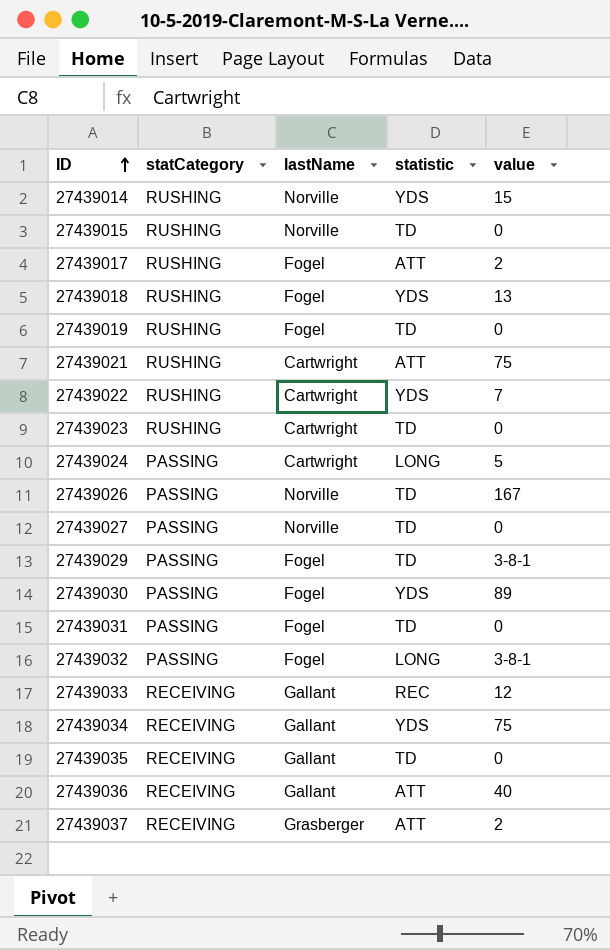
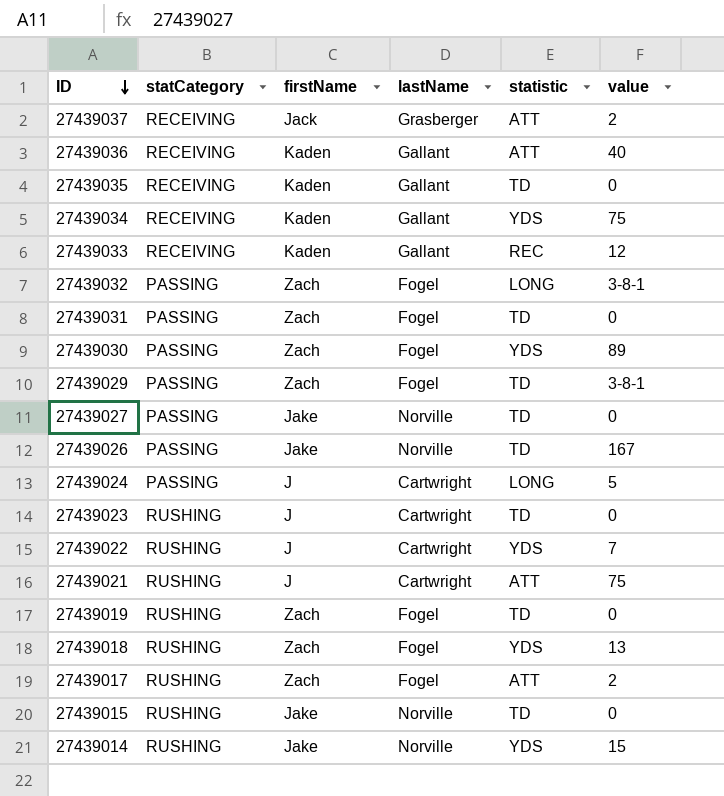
row order: ID ascending -> ID descending
column firstName | position: none -> 3

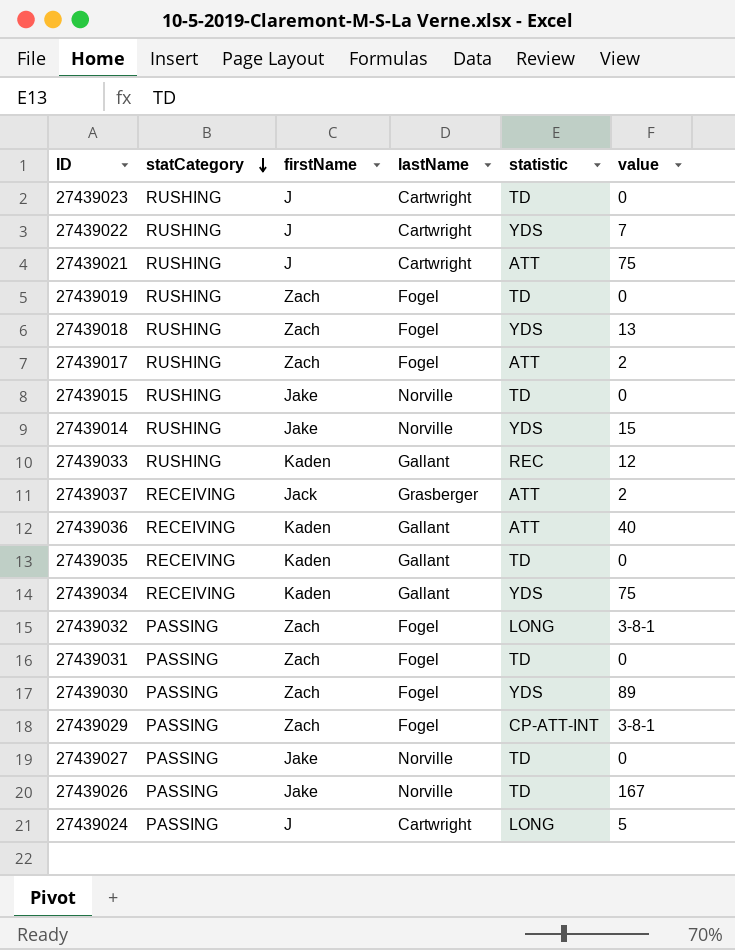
row order: ID descending -> statCategory descending
27439033 | statCategory: RECEIVING -> RUSHING
27439029 | statistic: TD -> CP-ATT-INT

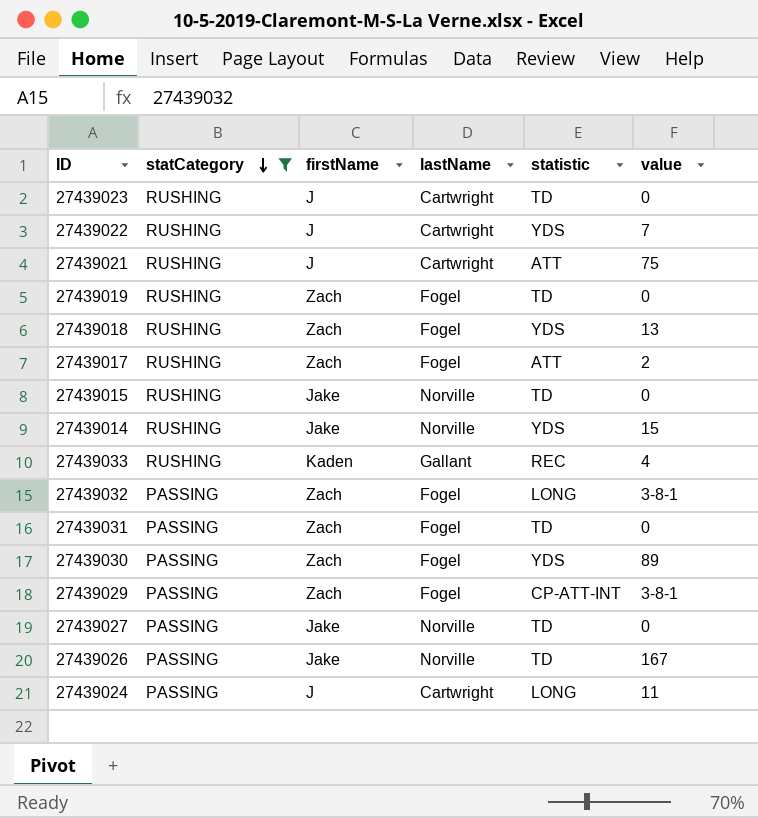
filter: none -> statCategory != RECEIVING
27439033 | value: 12 -> 4
27439024 | value: 5 -> 11

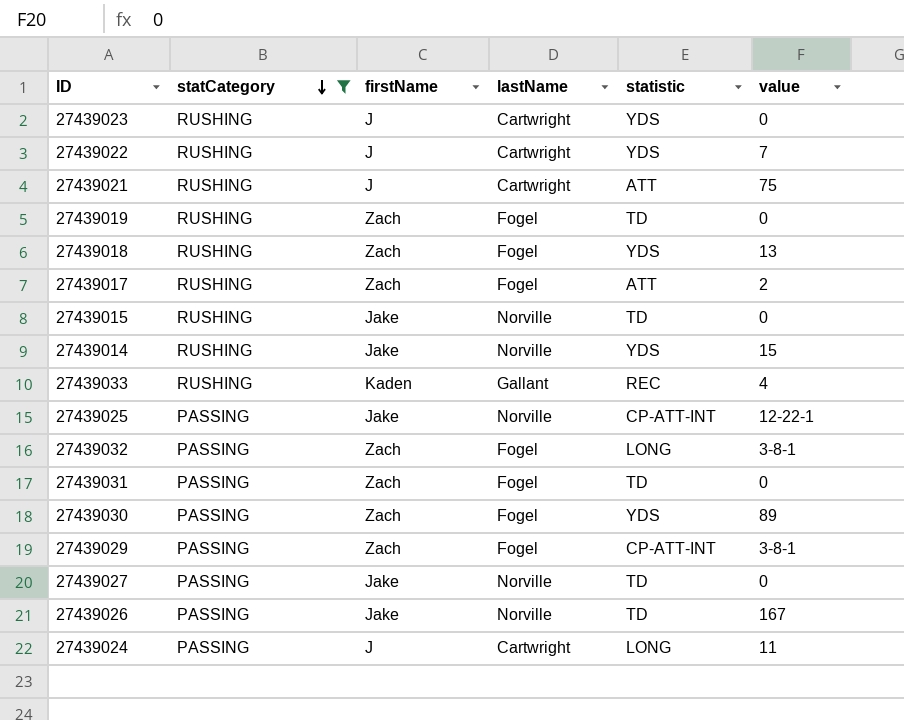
27439023 | statistic: TD -> YDS
row 27439025: none -> PASSING | Jake | Norville | CP-ATT-INT | 12-22-1

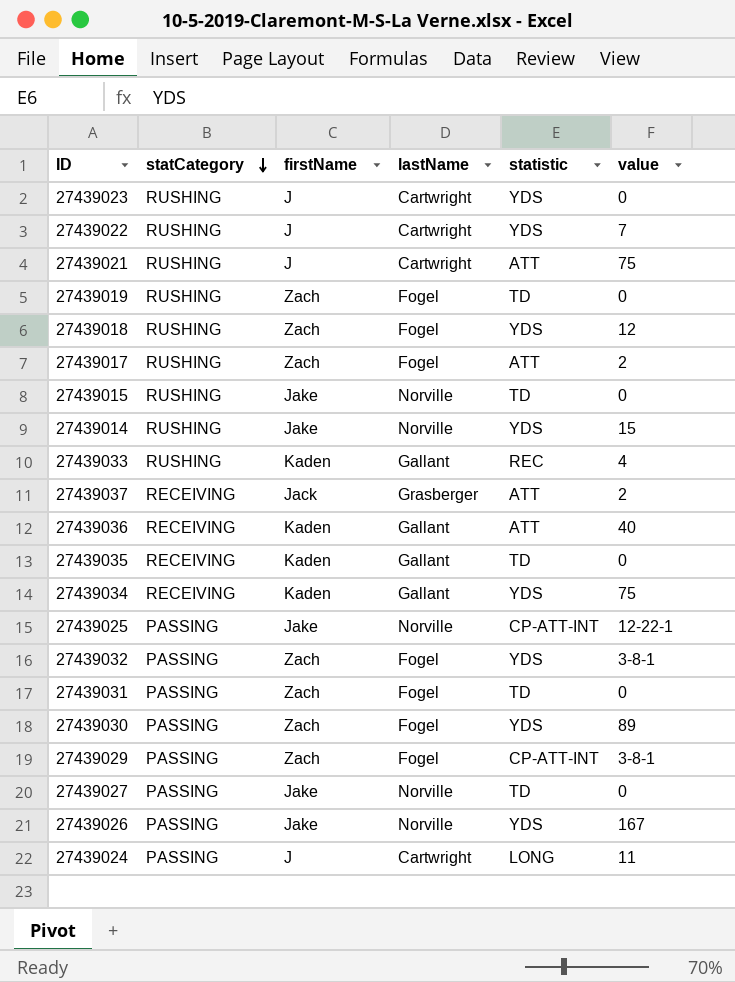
filter: statCategory != RECEIVING -> none
27439018 | value: 13 -> 12
27439032 | statistic: LONG -> YDS
27439026 | statistic: TD -> YDS

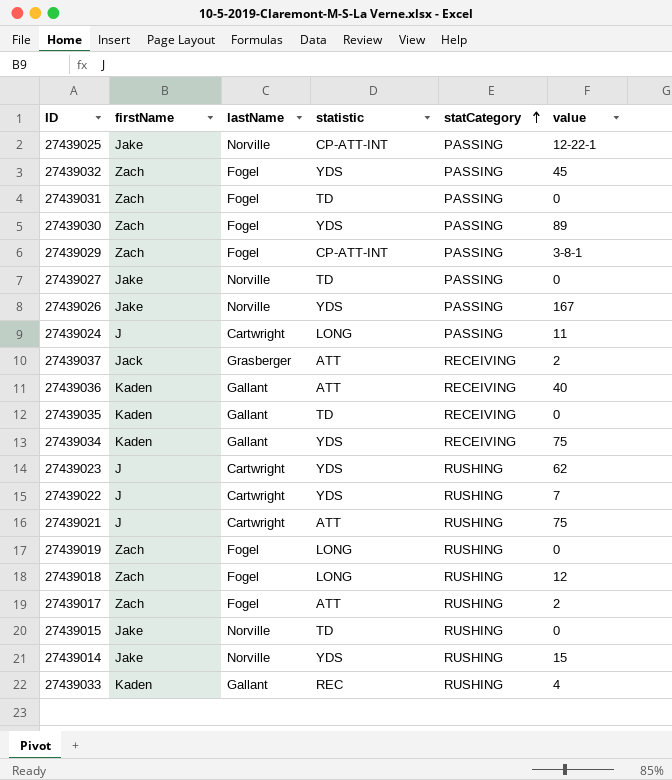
row order: statCategory descending -> statCategory ascending
column statCategory | position: 2 -> 5
27439032 | value: 3-8-1 -> 45
27439023 | value: 0 -> 62
27439019 | statistic: TD -> LONG
27439018 | statistic: YDS -> LONG

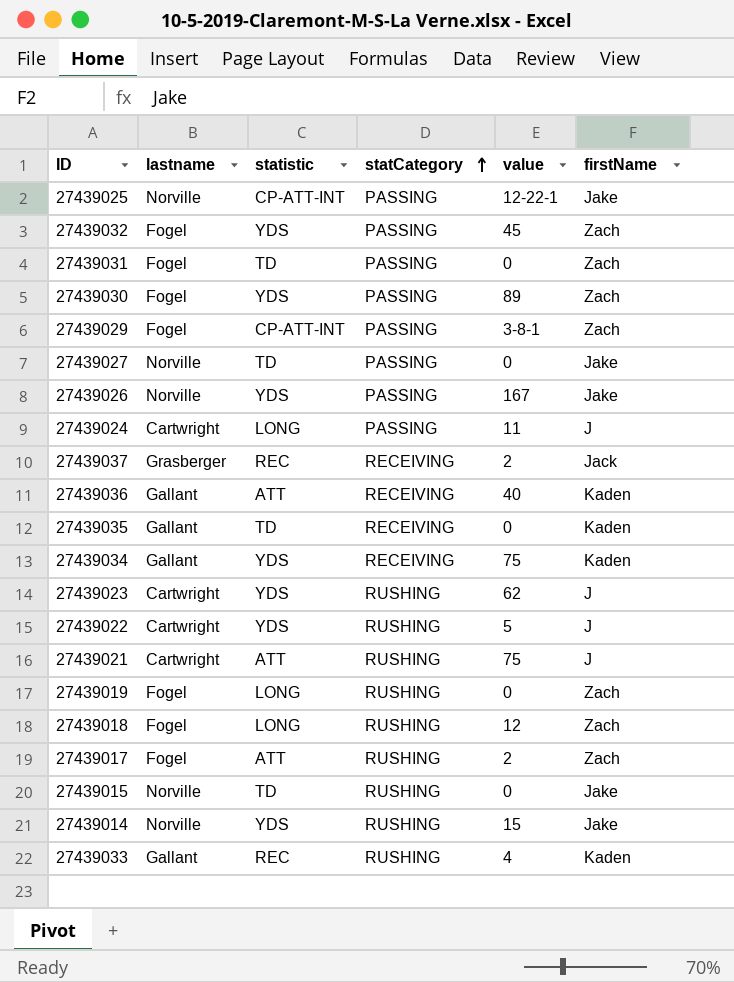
column name: lastName -> lastname
column firstName | position: 2 -> 6
27439037 | statistic: ATT -> REC
27439022 | value: 7 -> 5

